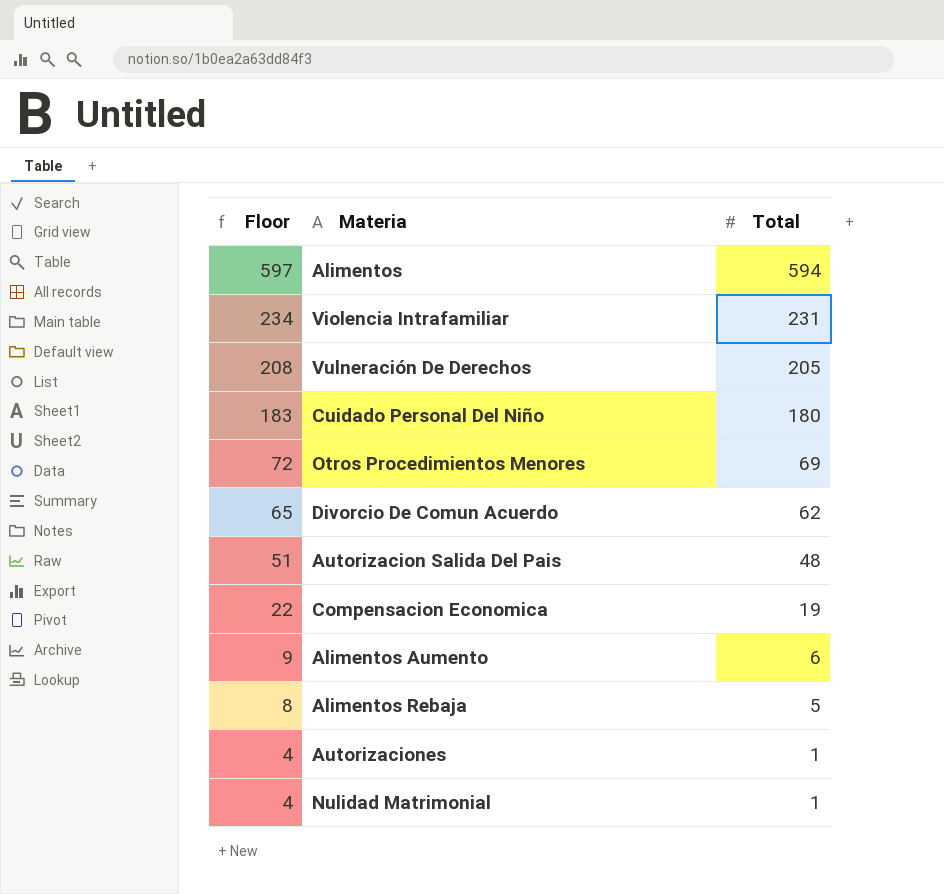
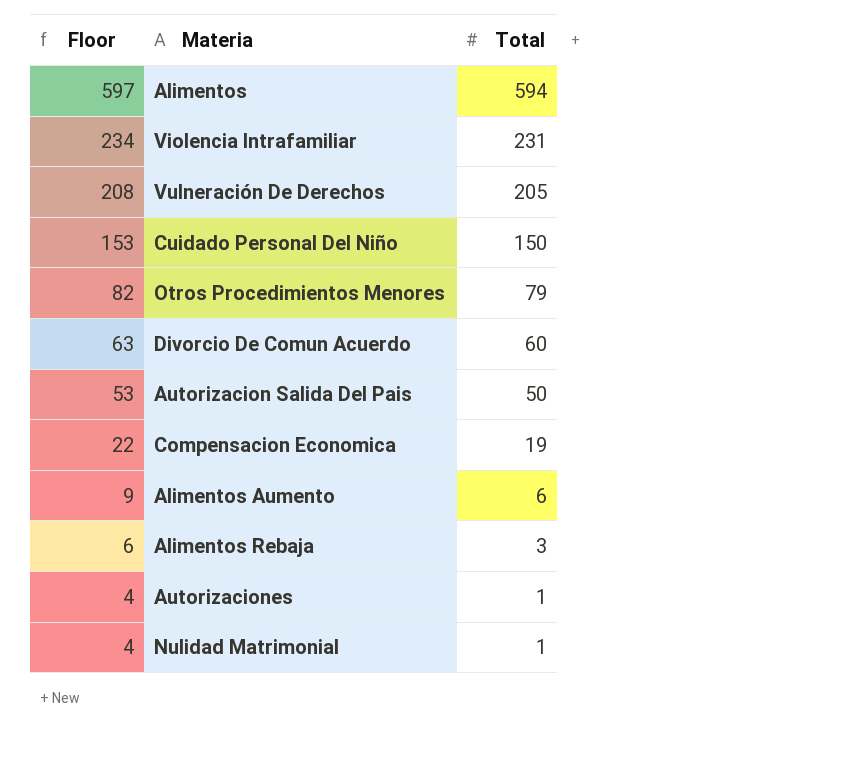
Cuidado Personal Del Niño | Floor: 183 -> 153
Cuidado Personal Del Niño | Total: 180 -> 150
Otros Procedimientos Menores | Floor: 72 -> 82
Otros Procedimientos Menores | Total: 69 -> 79
Divorcio De Comun Acuerdo | Floor: 65 -> 63
Divorcio De Comun Acuerdo | Total: 62 -> 60
Autorizacion Salida Del Pais | Floor: 51 -> 53
Autorizacion Salida Del Pais | Total: 48 -> 50
Alimentos Rebaja | Floor: 8 -> 6
Alimentos Rebaja | Total: 5 -> 3

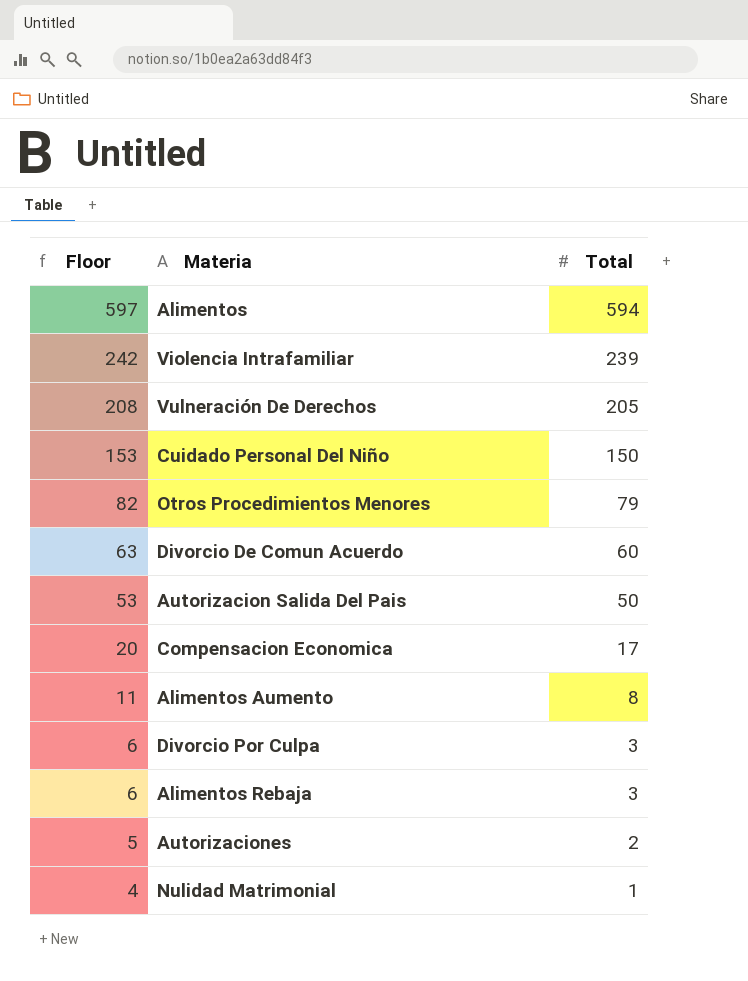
Violencia Intrafamiliar | Floor: 234 -> 242
Violencia Intrafamiliar | Total: 231 -> 239
Compensacion Economica | Floor: 22 -> 20
Compensacion Economica | Total: 19 -> 17
Alimentos Aumento | Floor: 9 -> 11
Alimentos Aumento | Total: 6 -> 8
row Divorcio Por Culpa: none -> 6 | 3
Autorizaciones | Floor: 4 -> 5
Autorizaciones | Total: 1 -> 2

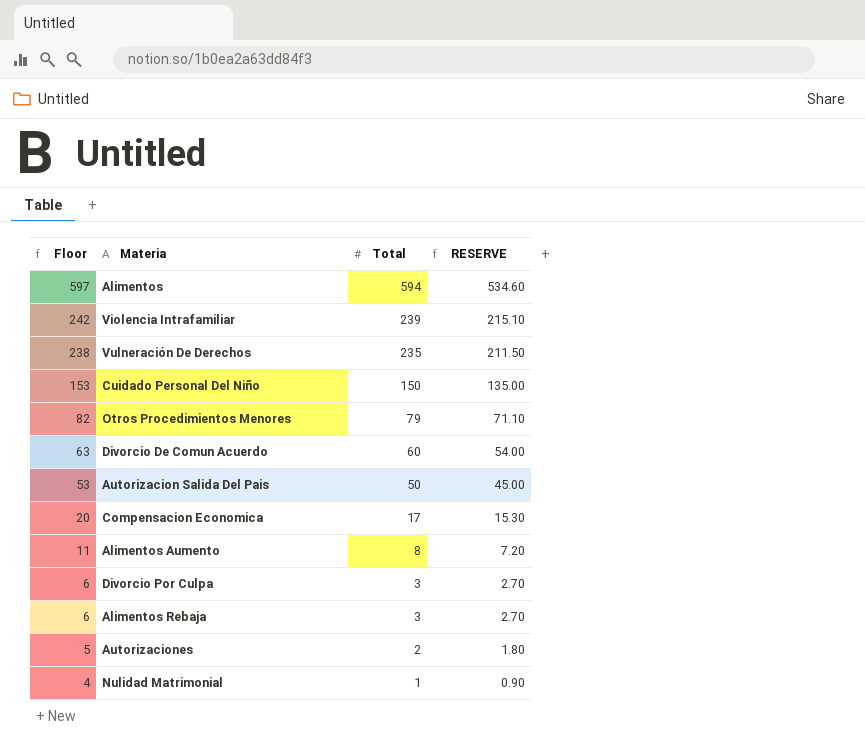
column RESERVE | formula: none -> [Total] * 0.9
Vulneración De Derechos | Floor: 208 -> 238
Vulneración De Derechos | Total: 205 -> 235

